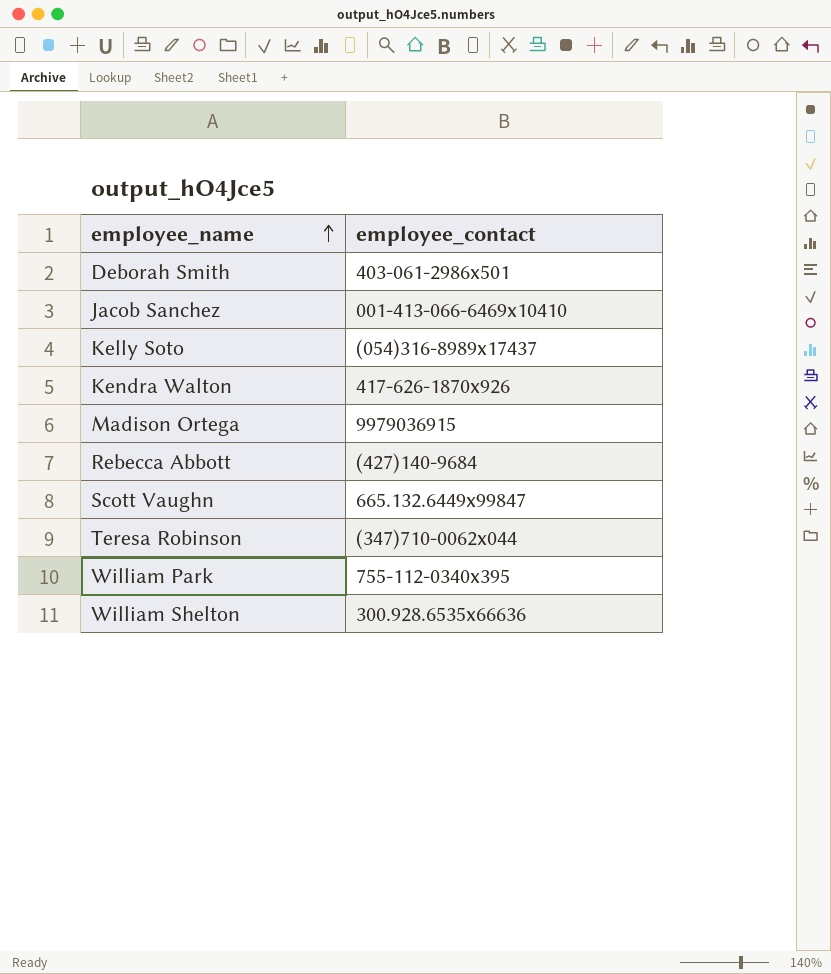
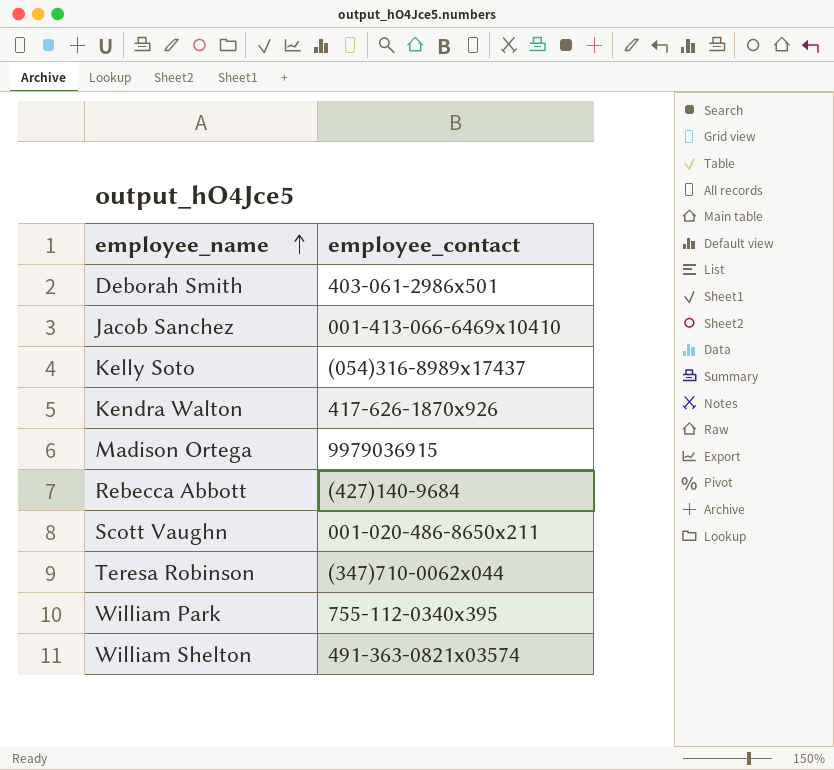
Scott Vaughn | employee_contact: 665.132.6449x99847 -> 001-020-486-8650x211
William Shelton | employee_contact: 300.928.6535x66636 -> 491-363-0821x03574

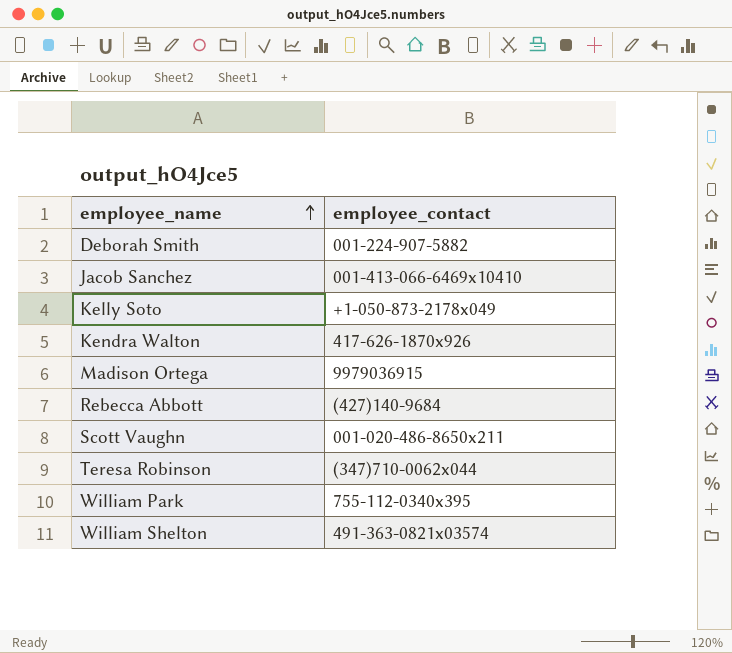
Deborah Smith | employee_contact: 403-061-2986x501 -> 001-224-907-5882
Kelly Soto | employee_contact: (054)316-8989x17437 -> +1-050-873-2178x049

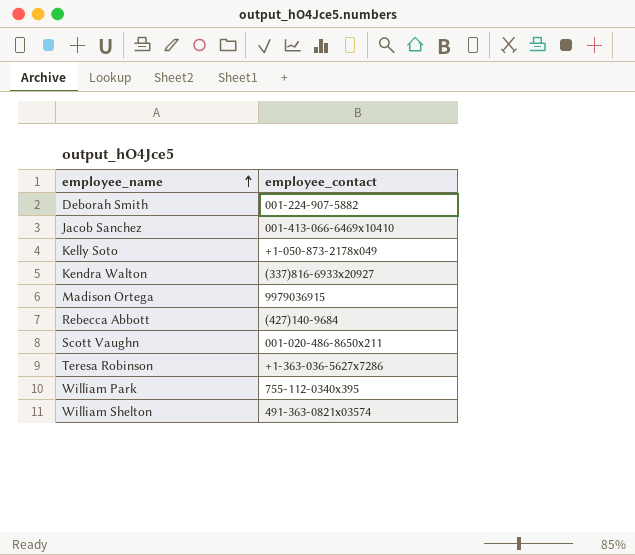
Kendra Walton | employee_contact: 417-626-1870x926 -> (337)816-6933x20927
Teresa Robinson | employee_contact: (347)710-0062x044 -> +1-363-036-5627x7286

